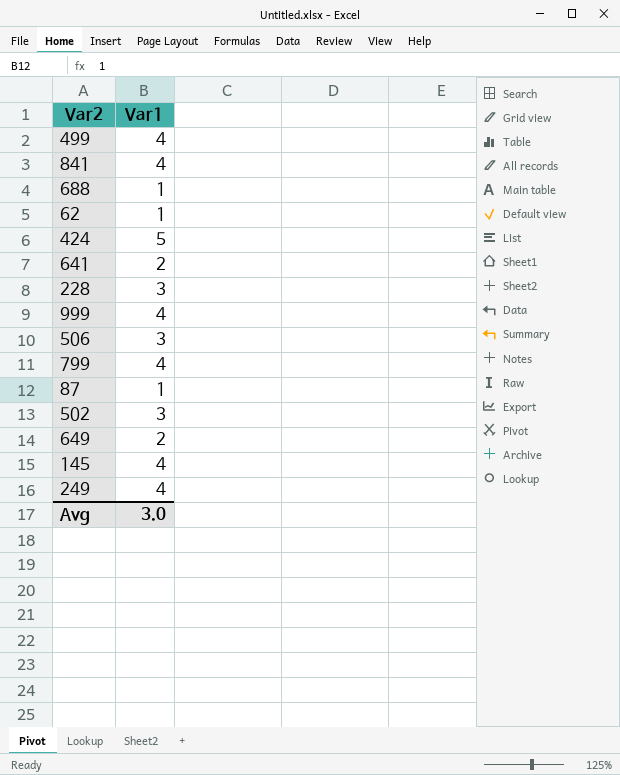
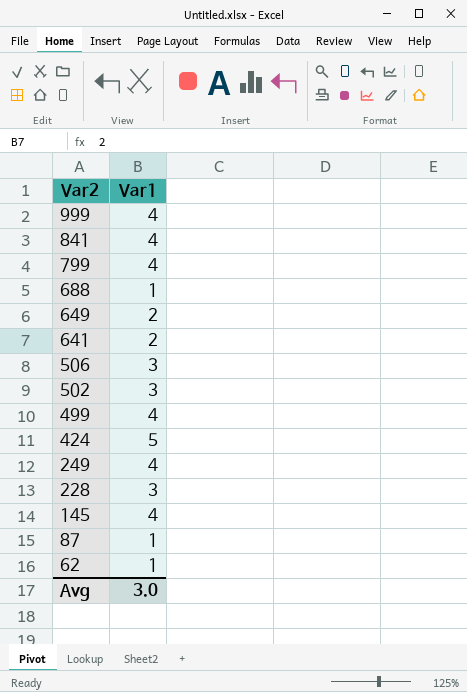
row order: none -> Var2 descending

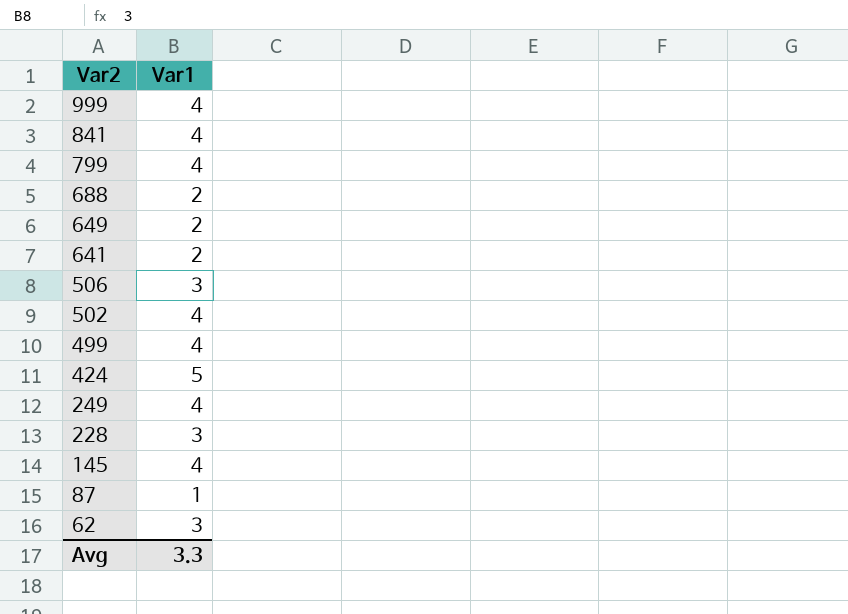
688 | Var1: 1 -> 2
502 | Var1: 3 -> 4
62 | Var1: 1 -> 3
Avg | Var1: 3.0 -> 3.3

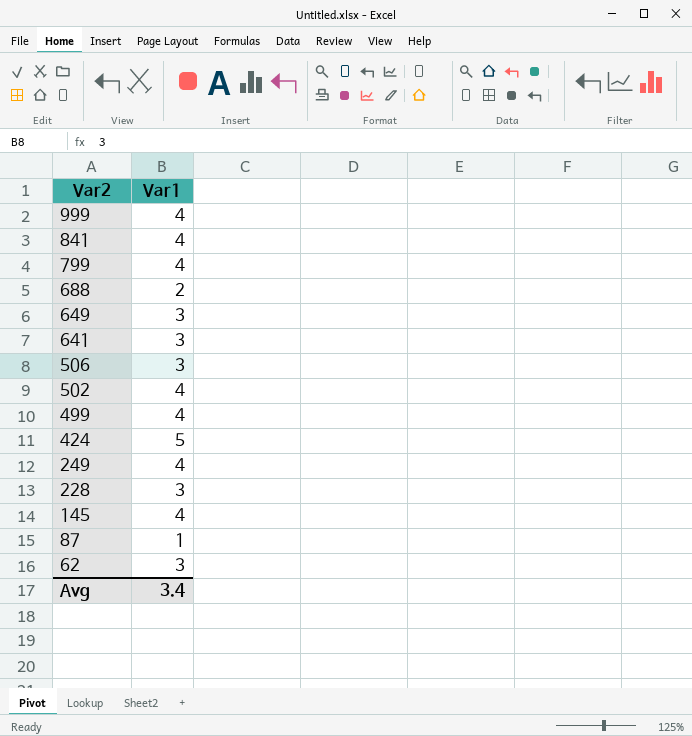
649 | Var1: 2 -> 3
641 | Var1: 2 -> 3
Avg | Var1: 3.3 -> 3.4

